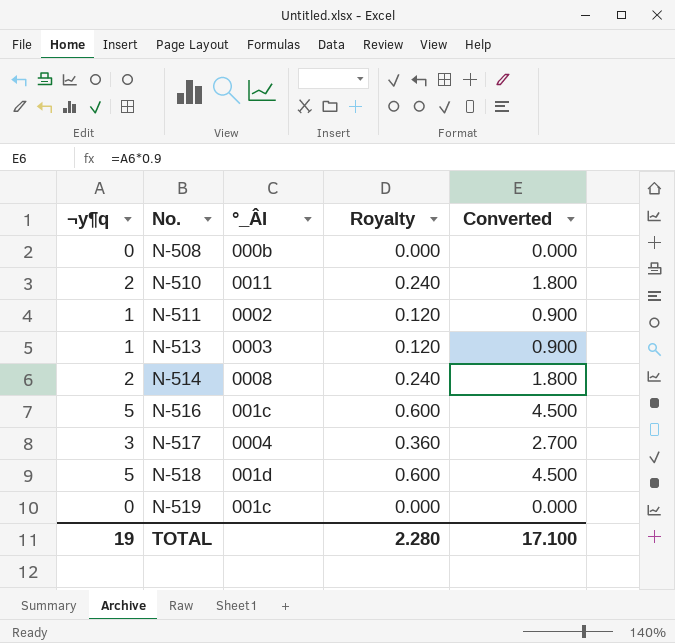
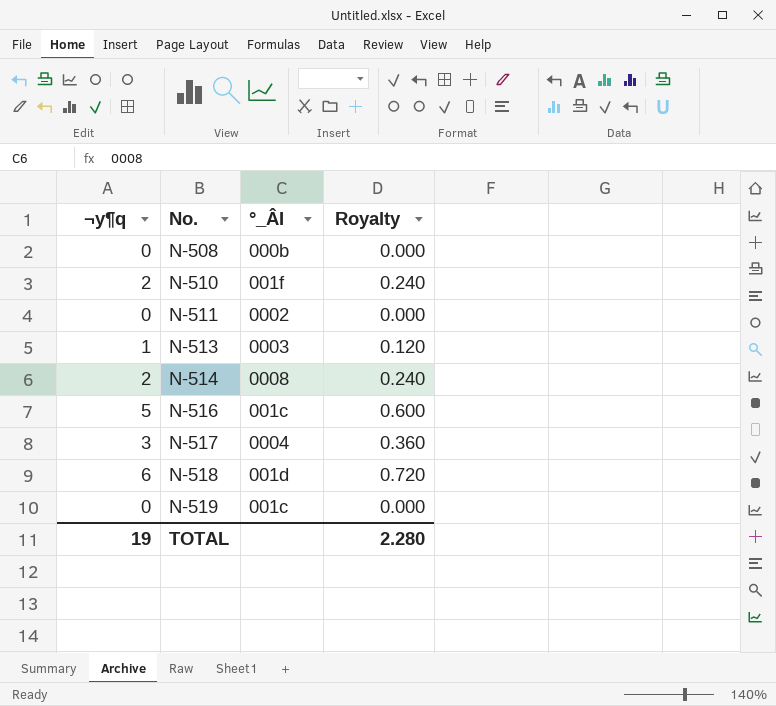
column Converted | formula: [¬y¶q] * 0.9 -> none
N-510 | °_ÂI: 0011 -> 001f
N-511 | ¬y¶q: 1 -> 0
N-511 | Royalty: 0.120 -> 0.000
N-518 | ¬y¶q: 5 -> 6
N-518 | Royalty: 0.600 -> 0.720

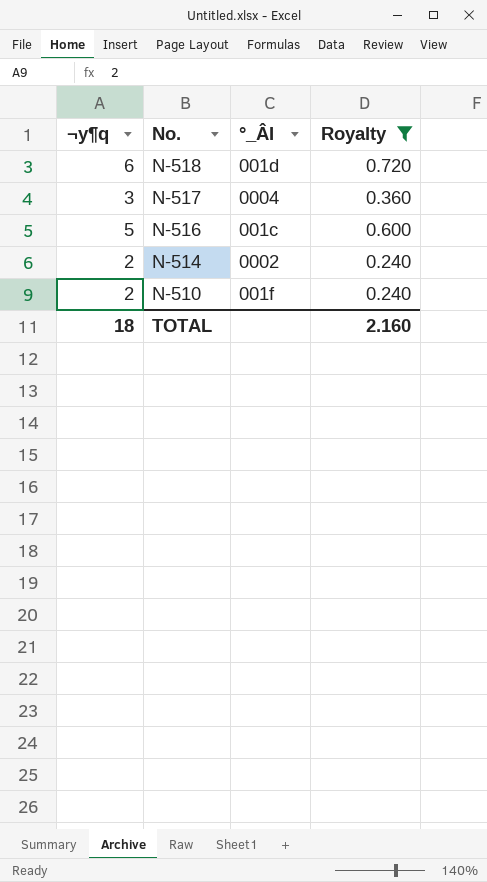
filter: none -> Royalty >= 0.240
row order: No. ascending -> No. descending
N-514 | °_ÂI: 0008 -> 0002
TOTAL | ¬y¶q: 19 -> 18
TOTAL | Royalty: 2.280 -> 2.160

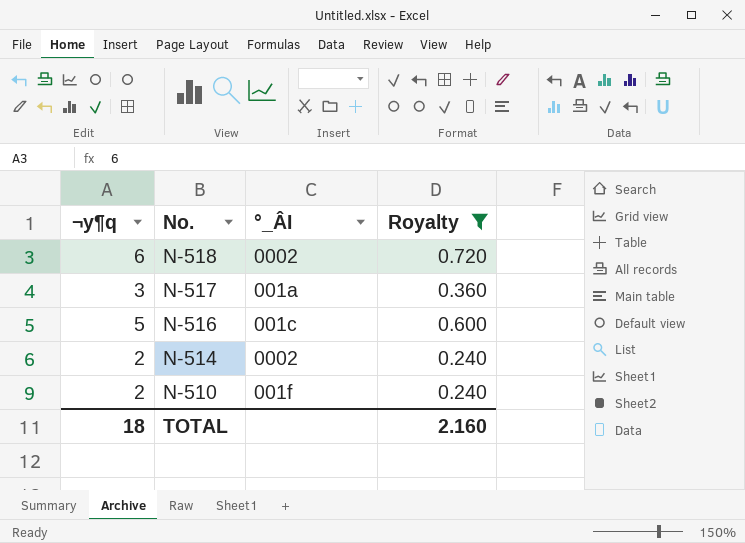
N-518 | °_ÂI: 001d -> 0002
N-517 | °_ÂI: 0004 -> 001a

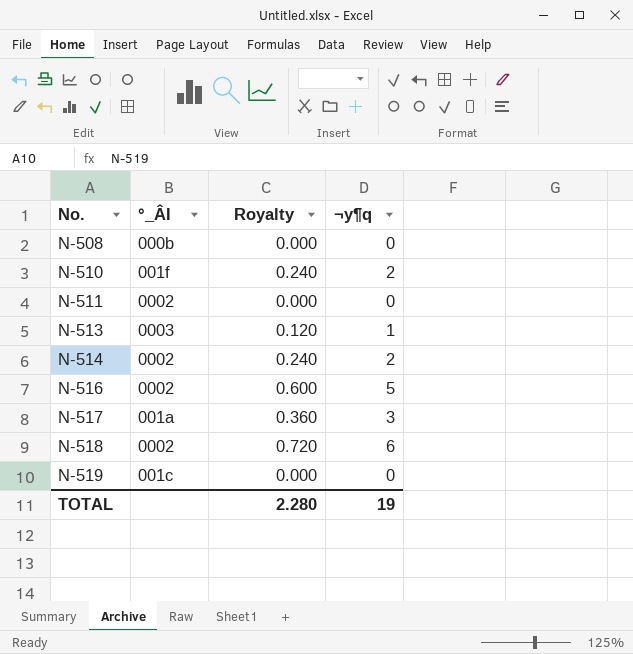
filter: Royalty >= 0.240 -> none
row order: No. descending -> No. ascending
column ¬y¶q | position: 1 -> 4
N-516 | °_ÂI: 001c -> 0002
TOTAL | Royalty: 2.160 -> 2.280
TOTAL | ¬y¶q: 18 -> 19

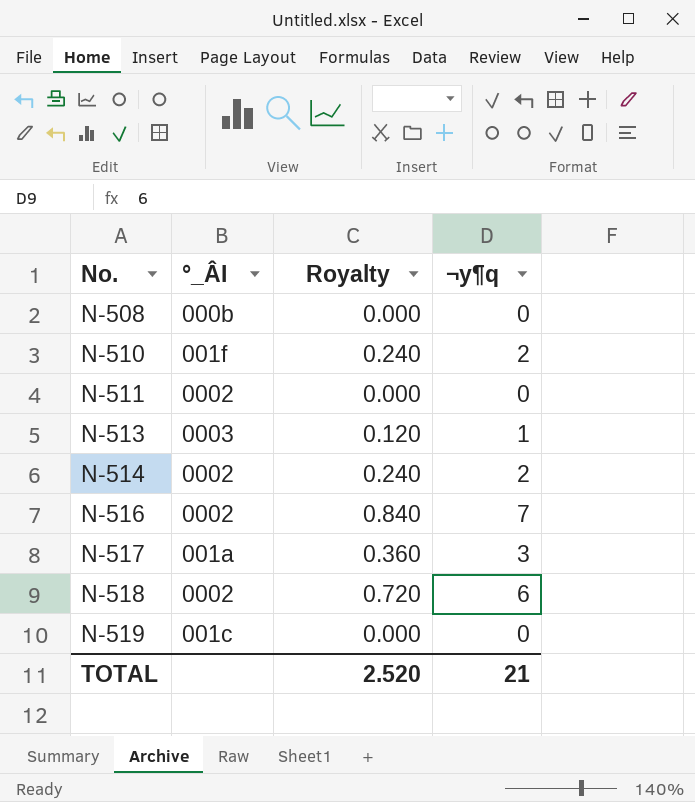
N-516 | Royalty: 0.600 -> 0.840
N-516 | ¬y¶q: 5 -> 7
TOTAL | Royalty: 2.280 -> 2.520
TOTAL | ¬y¶q: 19 -> 21

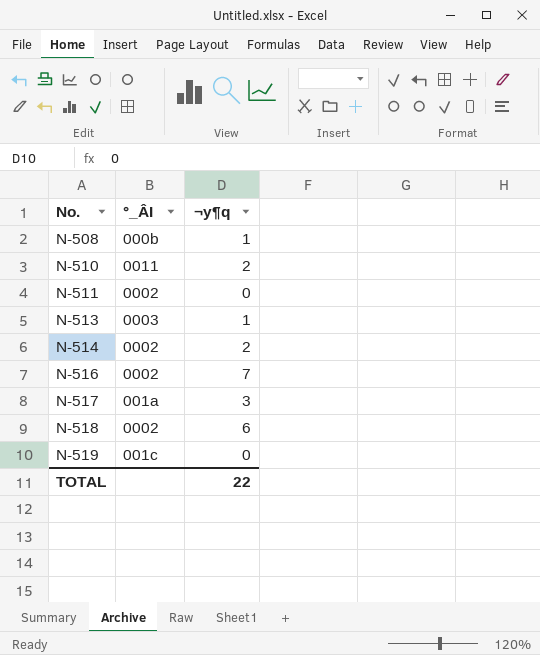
column Royalty | formula: [¬y¶q] * 0.12 -> none
N-508 | ¬y¶q: 0 -> 1
N-510 | °_ÂI: 001f -> 0011
TOTAL | ¬y¶q: 21 -> 22

